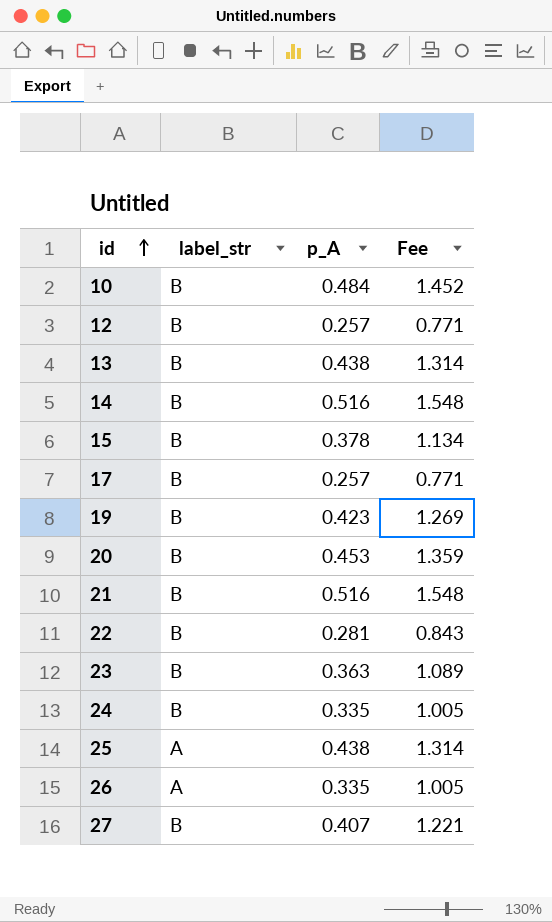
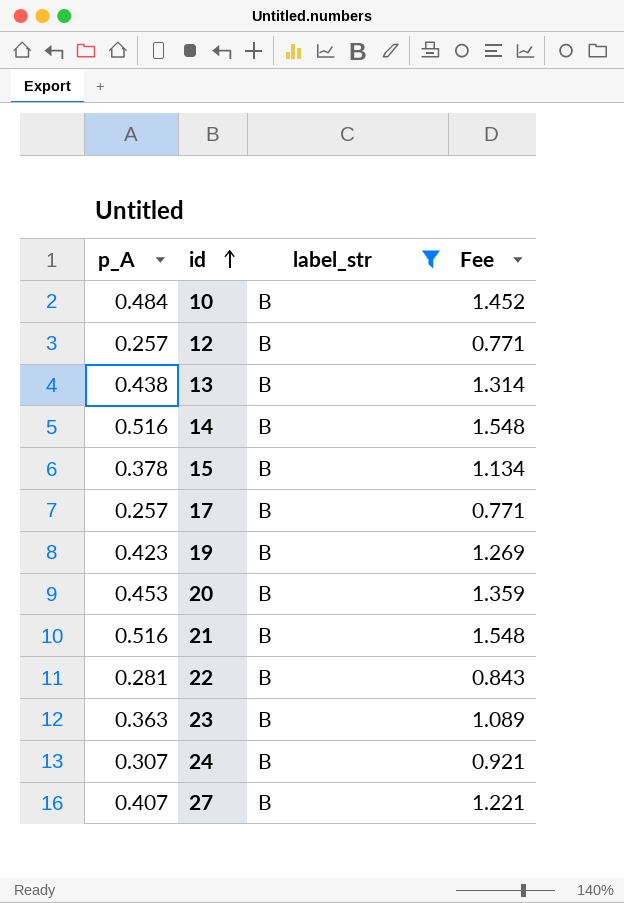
filter: none -> label_str = B
column p_A | position: 3 -> 1
24 | p_A: 0.335 -> 0.307
24 | Fee: 1.005 -> 0.921

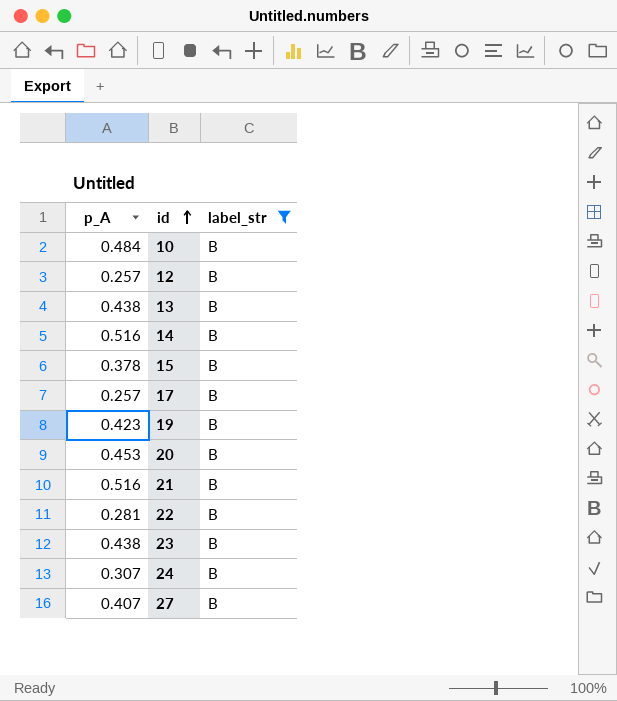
column Fee | formula: [p_A] * 3 -> none
23 | p_A: 0.363 -> 0.438

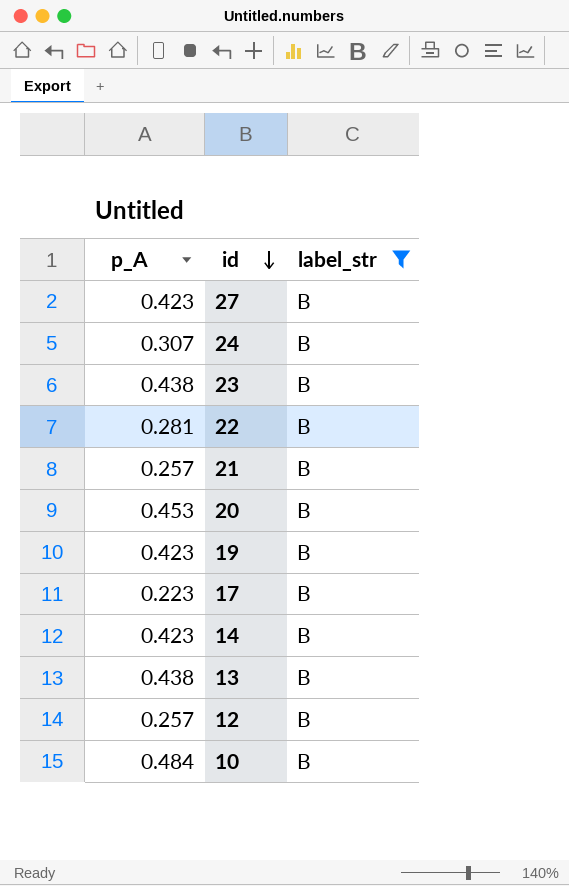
row order: id ascending -> id descending
row 15: 0.378 | B -> none
27 | p_A: 0.407 -> 0.423
21 | p_A: 0.516 -> 0.257
17 | p_A: 0.257 -> 0.223
14 | p_A: 0.516 -> 0.423

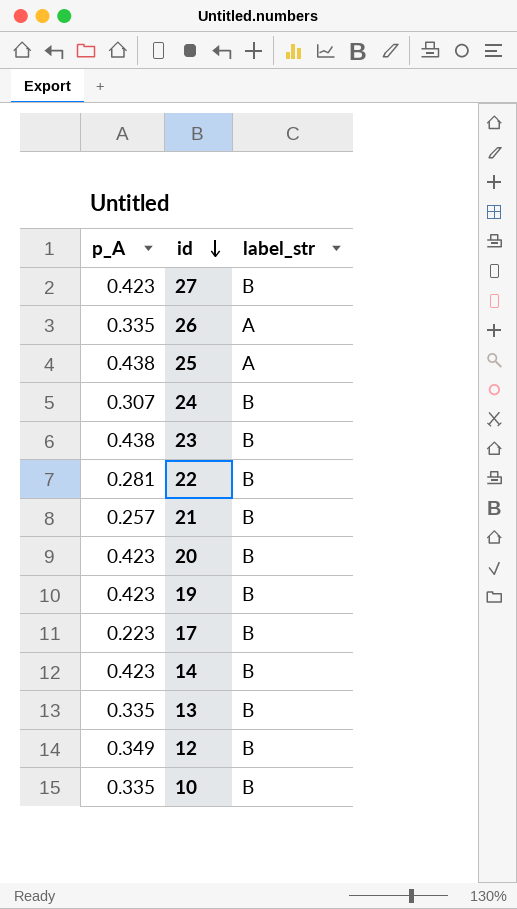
filter: label_str = B -> none
20 | p_A: 0.453 -> 0.423
13 | p_A: 0.438 -> 0.335
12 | p_A: 0.257 -> 0.349
10 | p_A: 0.484 -> 0.335

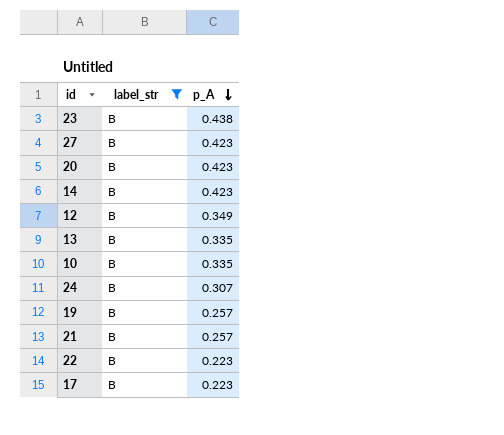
filter: none -> label_str = B
row order: id descending -> p_A descending
column p_A | position: 1 -> 3
19 | p_A: 0.423 -> 0.257
22 | p_A: 0.281 -> 0.223

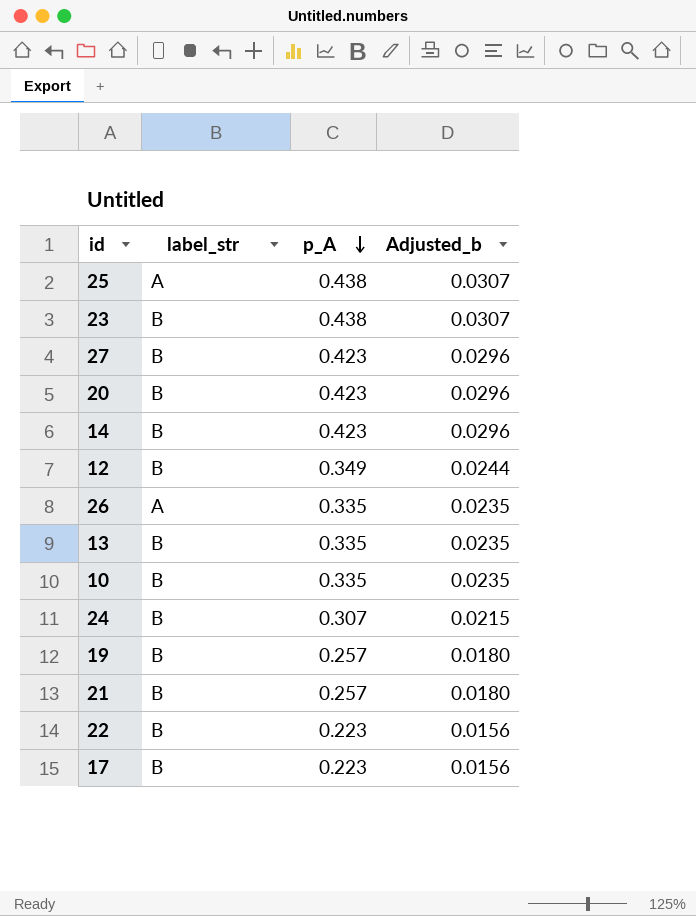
filter: label_str = B -> none
column Adjusted_b | formula: none -> [p_A] * 0.07

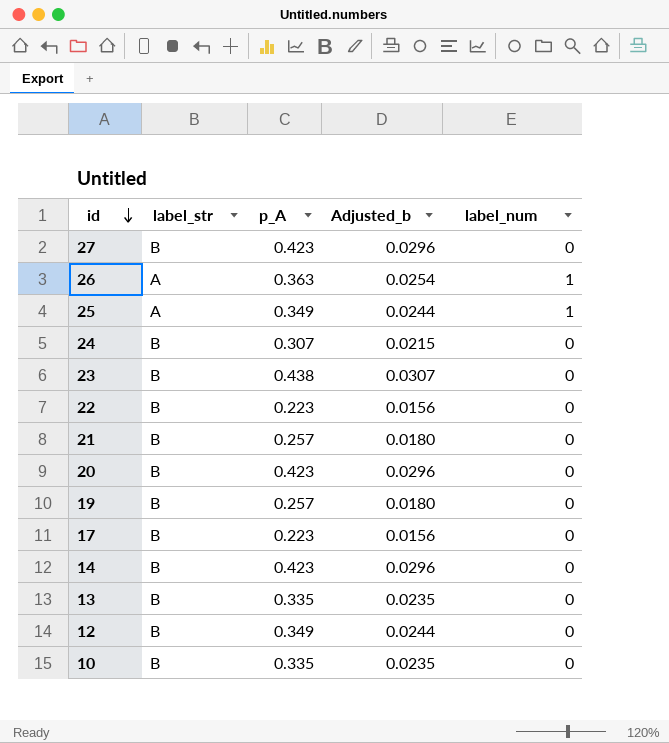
row order: p_A descending -> id descending
column label_num | position: none -> 5
26 | p_A: 0.335 -> 0.363
26 | Adjusted_b: 0.0235 -> 0.0254
25 | p_A: 0.438 -> 0.349
25 | Adjusted_b: 0.0307 -> 0.0244

